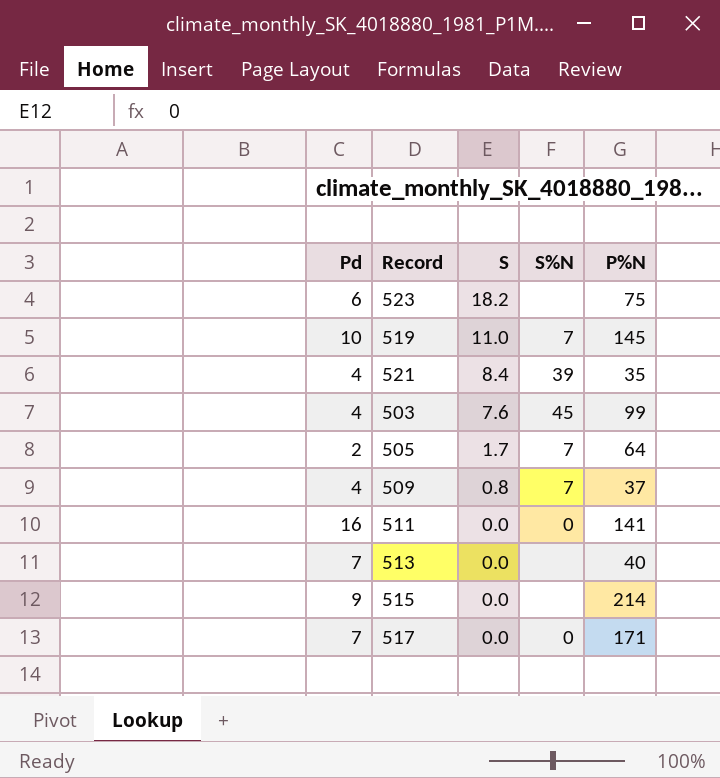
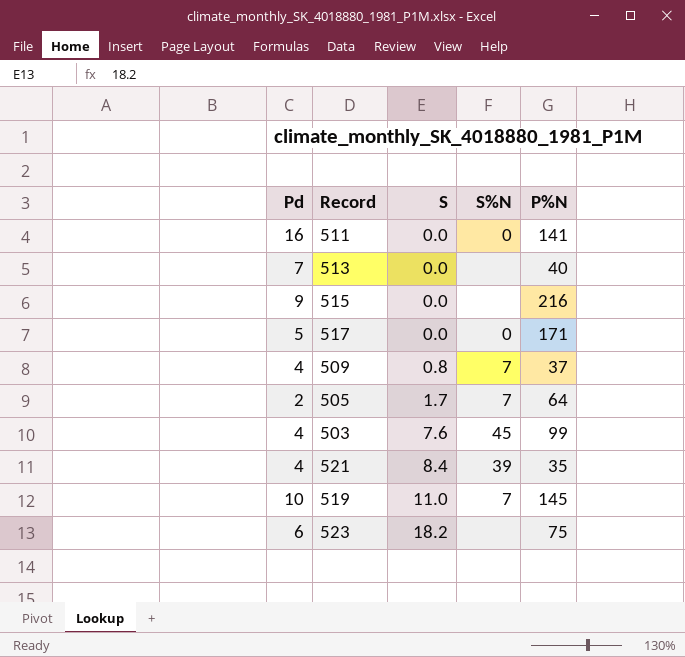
row order: S descending -> S ascending
515 | P%N: 214 -> 216
517 | Pd: 7 -> 5

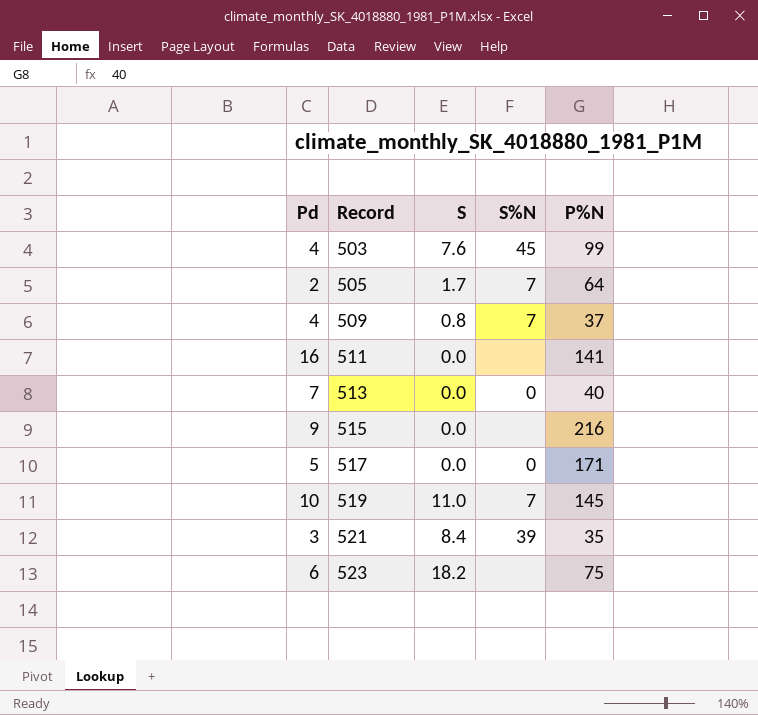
row order: S ascending -> Record ascending
511 | S%N: 0 -> none
513 | S%N: none -> 0
521 | Pd: 4 -> 3

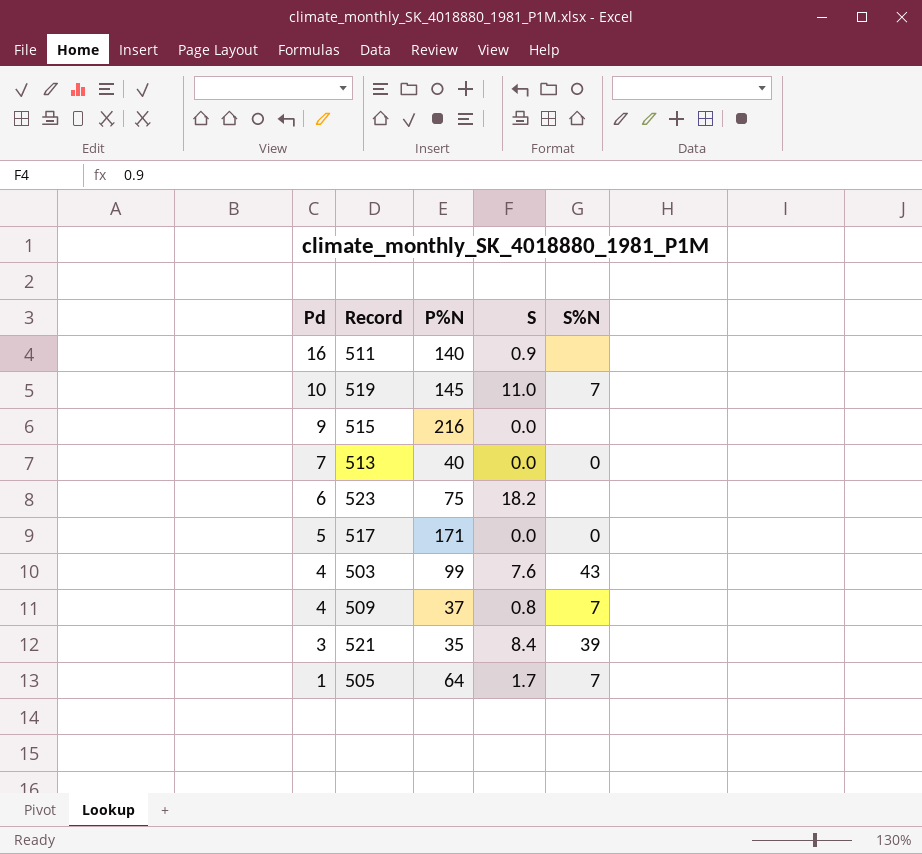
row order: Record ascending -> Pd descending
column P%N | position: 5 -> 3
511 | P%N: 141 -> 140
511 | S: 0.0 -> 0.9
503 | S%N: 45 -> 43
505 | Pd: 2 -> 1

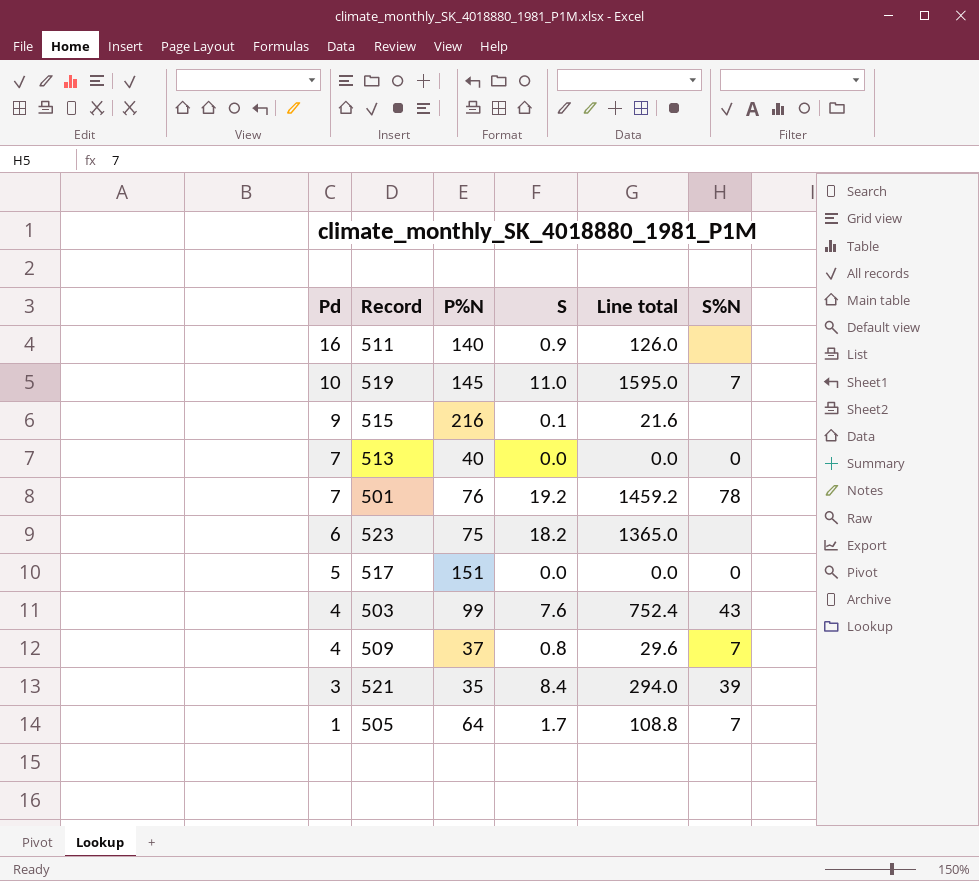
column Line total | formula: none -> [P%N] * [S]
515 | S: 0.0 -> 0.1
row 501: none -> 7 | 76 | 19.2 | 1459.2 | 78
517 | P%N: 171 -> 151

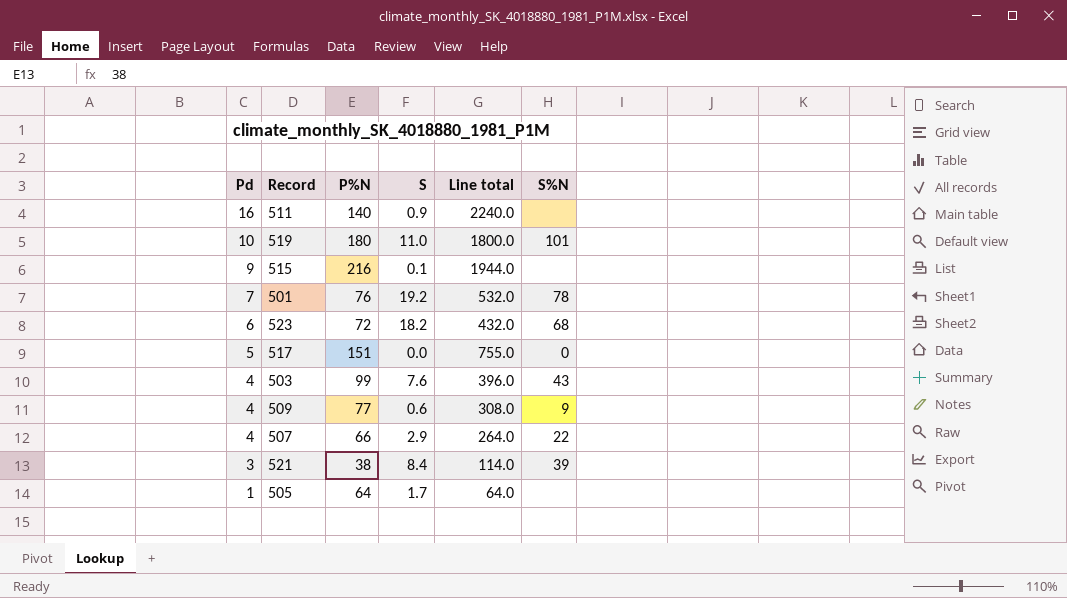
column Line total | formula: [P%N] * [S] -> [Pd] * [P%N]
row 513: 7 | 40 | 0.0 | 0.0 | 0 -> none
519 | P%N: 145 -> 180
519 | S%N: 7 -> 101
523 | P%N: 75 -> 72
523 | S%N: none -> 68
509 | P%N: 37 -> 77
509 | S: 0.8 -> 0.6
509 | S%N: 7 -> 9
row 507: none -> 4 | 66 | 2.9 | 264.0 | 22
521 | P%N: 35 -> 38
505 | S%N: 7 -> none

